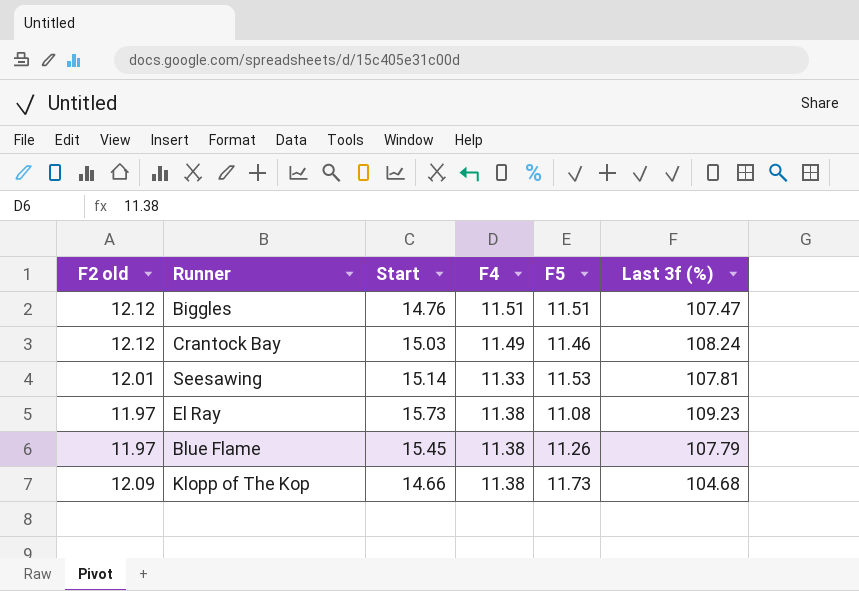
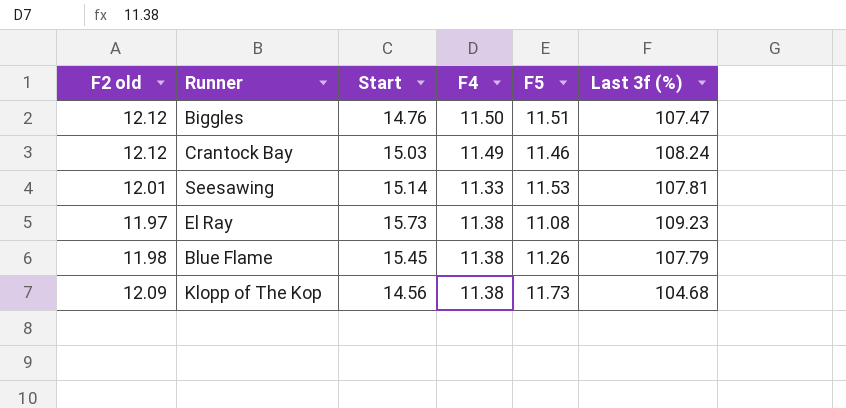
Biggles | F4: 11.51 -> 11.50
Blue Flame | F2 old: 11.97 -> 11.98
Klopp of The Kop | Start: 14.66 -> 14.56

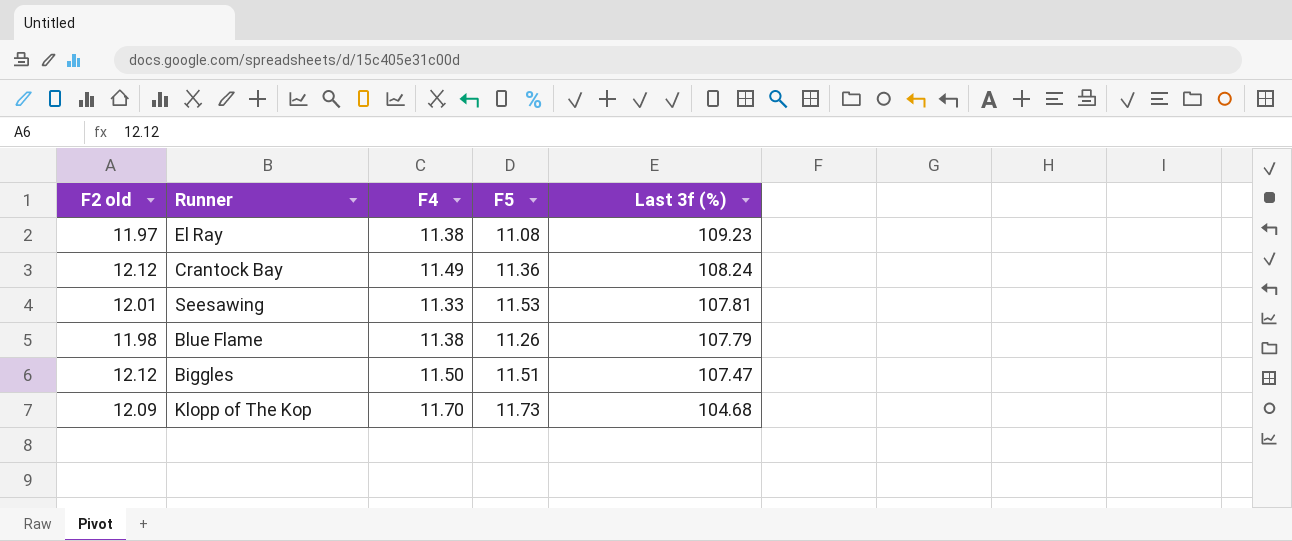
row order: none -> Last 3f (%) descending
column Start | position: 3 -> none
Crantock Bay | F5: 11.46 -> 11.36
Klopp of The Kop | F4: 11.38 -> 11.70

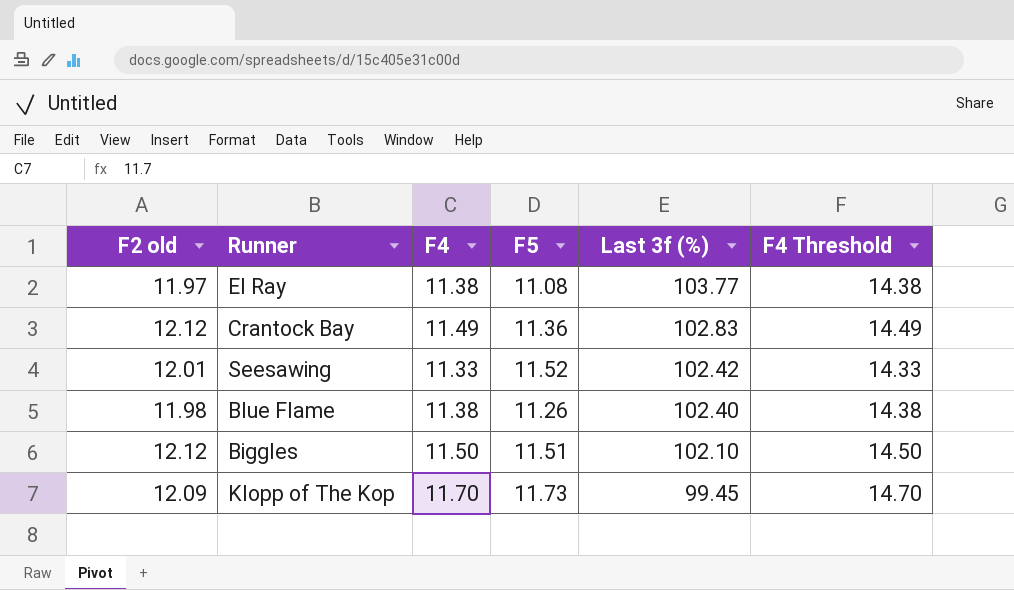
column F4 Threshold | formula: none -> [F4] + 3
El Ray | Last 3f (%): 109.23 -> 103.77
Crantock Bay | Last 3f (%): 108.24 -> 102.83
Seesawing | F5: 11.53 -> 11.52
Seesawing | Last 3f (%): 107.81 -> 102.42
Blue Flame | Last 3f (%): 107.79 -> 102.40
Biggles | Last 3f (%): 107.47 -> 102.10
Klopp of The Kop | Last 3f (%): 104.68 -> 99.45

